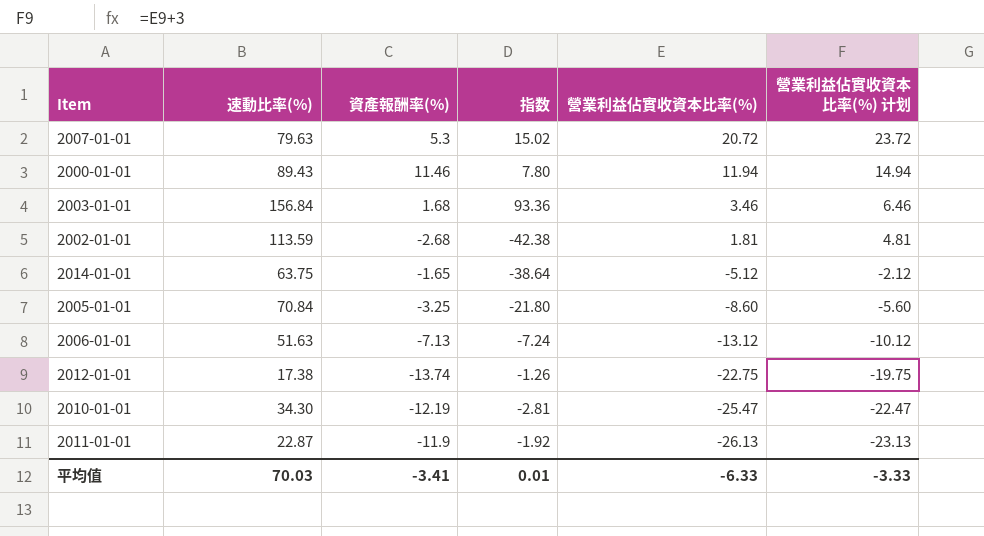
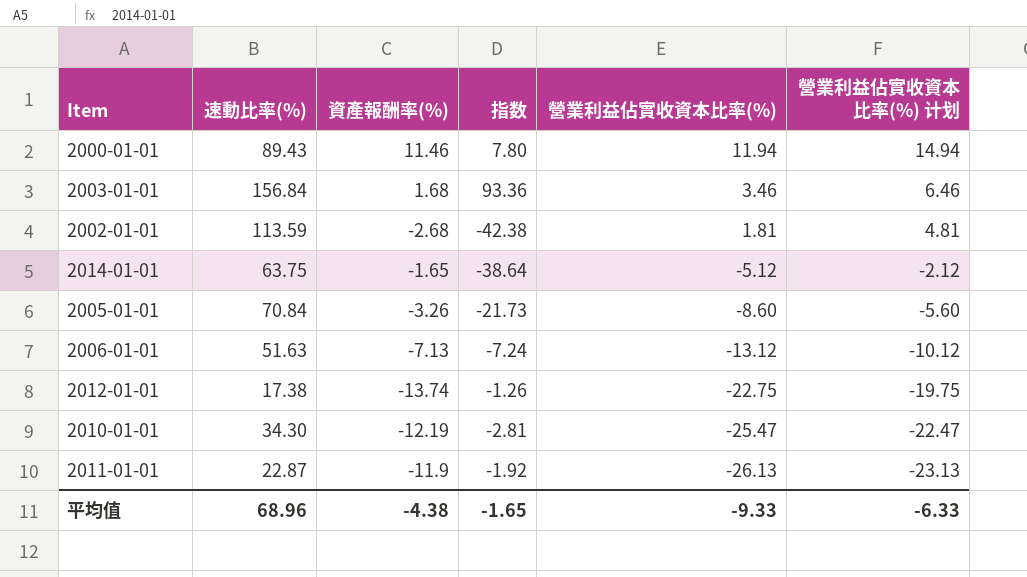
row 2007-01-01: 79.63 | 5.3 | 15.02 | 20.72 | 23.72 -> none
2005-01-01 | 資產報酬率(%): -3.25 -> -3.26
2005-01-01 | 指数: -21.80 -> -21.73
平均值 | 速動比率(%): 70.03 -> 68.96
平均值 | 資產報酬率(%): -3.41 -> -4.38
平均值 | 指数: 0.01 -> -1.65
平均值 | 營業利益佔實收資本比率(%): -6.33 -> -9.33
平均值 | 營業利益佔實收資本比率(%) 计划: -3.33 -> -6.33

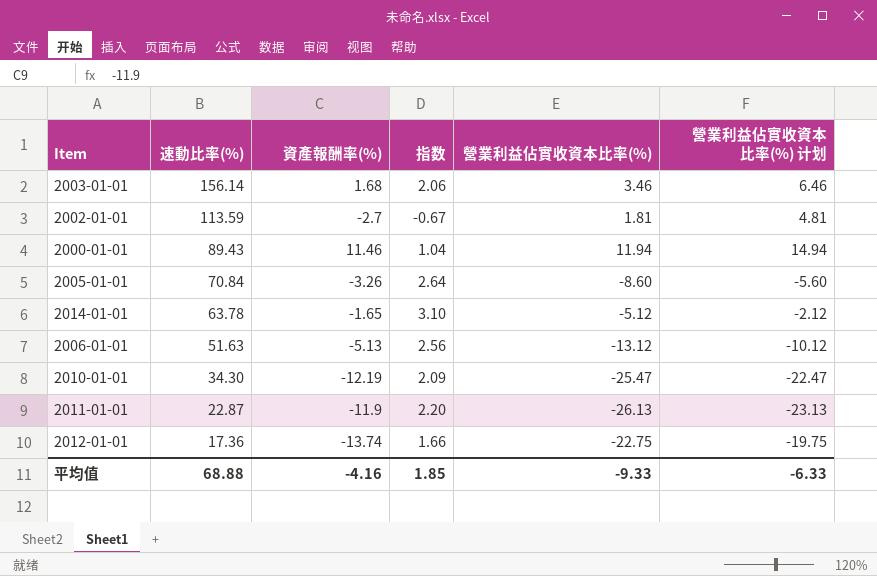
row order: 營業利益佔實收資本比率(%) descending -> 速動比率(%) descending
column 指数 | formula: [速動比率(%)] / [資產報酬率(%)] -> [營業利益佔實收資本比率(%)] / [資產報酬率(%)]
2003-01-01 | 速動比率(%): 156.84 -> 156.14
2002-01-01 | 資產報酬率(%): -2.68 -> -2.7
2014-01-01 | 速動比率(%): 63.75 -> 63.78
2006-01-01 | 資產報酬率(%): -7.13 -> -5.13
2012-01-01 | 速動比率(%): 17.38 -> 17.36
平均值 | 速動比率(%): 68.96 -> 68.88
平均值 | 資產報酬率(%): -4.38 -> -4.16
平均值 | 指数: -1.65 -> 1.85

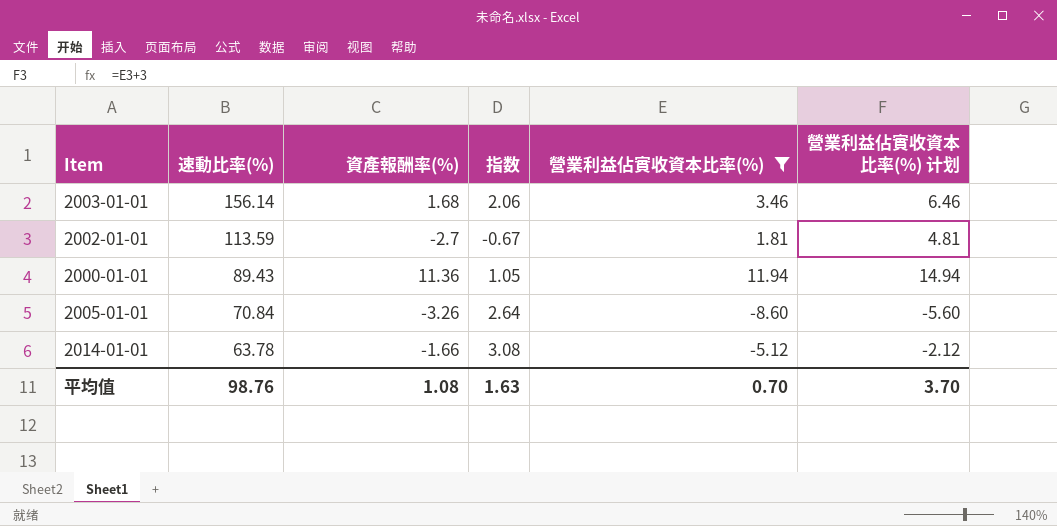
filter: none -> 營業利益佔實收資本比率(%) >= -8.60
2000-01-01 | 資產報酬率(%): 11.46 -> 11.36
2000-01-01 | 指数: 1.04 -> 1.05
2014-01-01 | 資產報酬率(%): -1.65 -> -1.66
2014-01-01 | 指数: 3.10 -> 3.08
平均值 | 速動比率(%): 68.88 -> 98.76
平均值 | 資產報酬率(%): -4.16 -> 1.08
平均值 | 指数: 1.85 -> 1.63
平均值 | 營業利益佔實收資本比率(%): -9.33 -> 0.70
平均值 | 營業利益佔實收資本比率(%) 计划: -6.33 -> 3.70

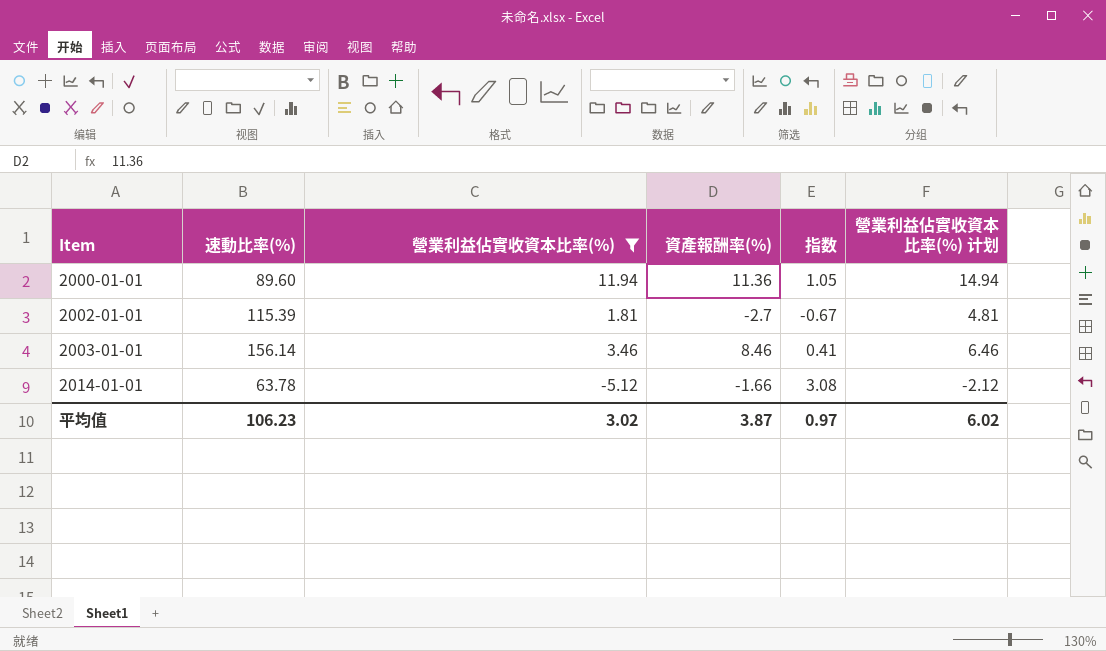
row order: 速動比率(%) descending -> Item ascending
column 營業利益佔實收資本比率(%) | position: 5 -> 3
row 2005-01-01: 70.84 | -3.26 | 2.64 | -8.60 | -5.60 -> none
2000-01-01 | 速動比率(%): 89.43 -> 89.60
2002-01-01 | 速動比率(%): 113.59 -> 115.39
2003-01-01 | 資產報酬率(%): 1.68 -> 8.46
2003-01-01 | 指数: 2.06 -> 0.41
平均值 | 速動比率(%): 98.76 -> 106.23
平均值 | 營業利益佔實收資本比率(%): 0.70 -> 3.02
平均值 | 資產報酬率(%): 1.08 -> 3.87
平均值 | 指数: 1.63 -> 0.97
平均值 | 營業利益佔實收資本比率(%) 计划: 3.70 -> 6.02

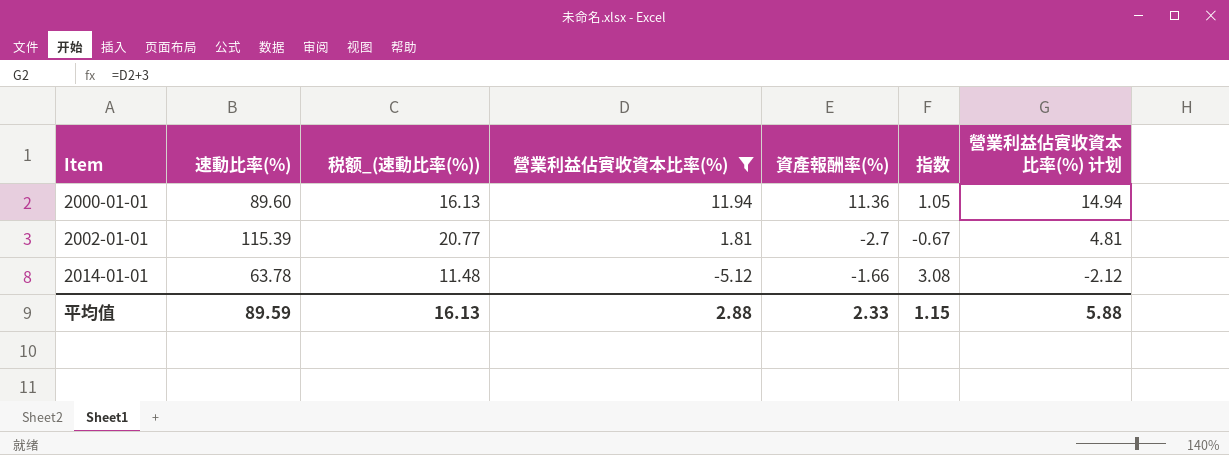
column 税额_(速動比率(%)) | formula: none -> [速動比率(%)] * 0.18
row 2003-01-01: 156.14 | 3.46 | 8.46 | 0.41 | 6.46 -> none
平均值 | 速動比率(%): 106.23 -> 89.59
平均值 | 營業利益佔實收資本比率(%): 3.02 -> 2.88
平均值 | 資產報酬率(%): 3.87 -> 2.33
平均值 | 指数: 0.97 -> 1.15
平均值 | 營業利益佔實收資本比率(%) 计划: 6.02 -> 5.88

